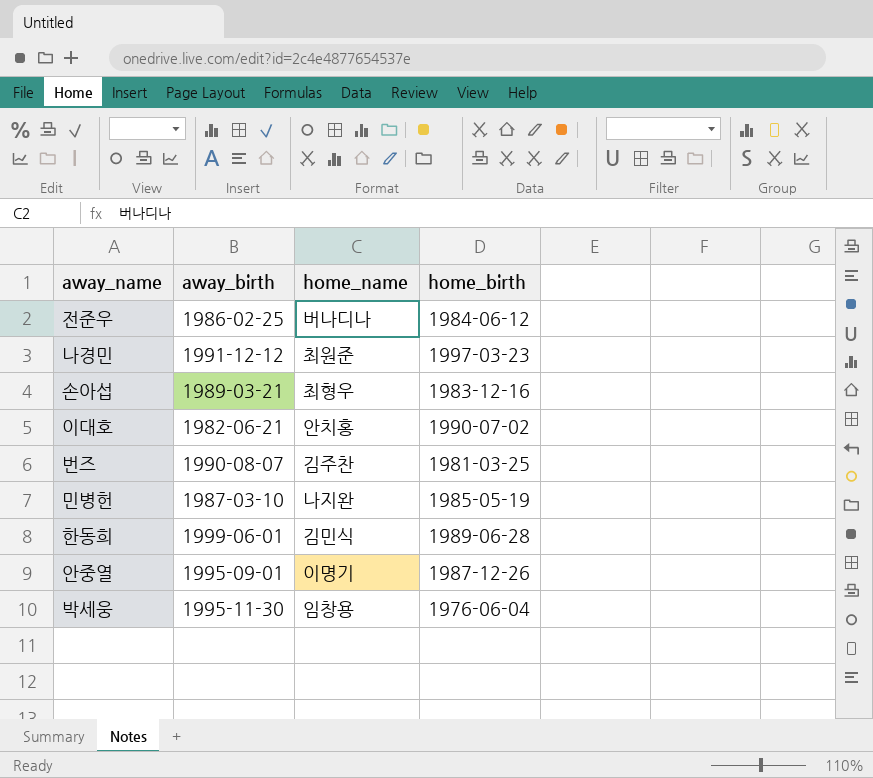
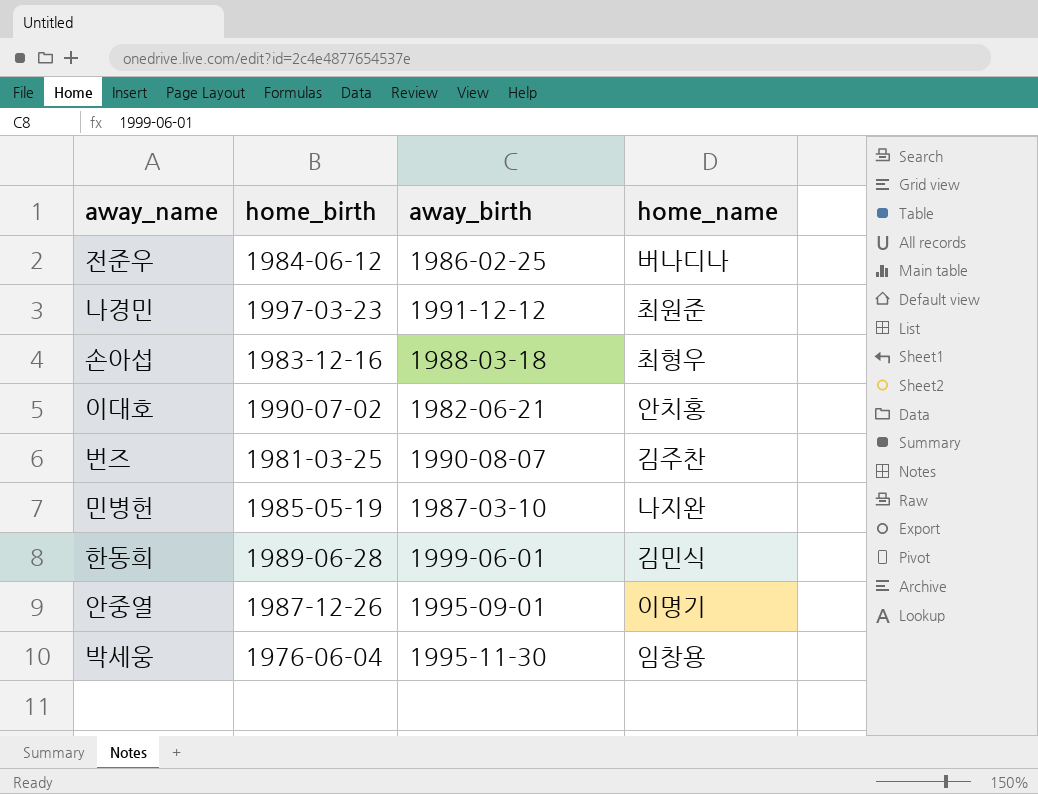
column home_birth | position: 4 -> 2
손아섭 | away_birth: 1989-03-21 -> 1988-03-18

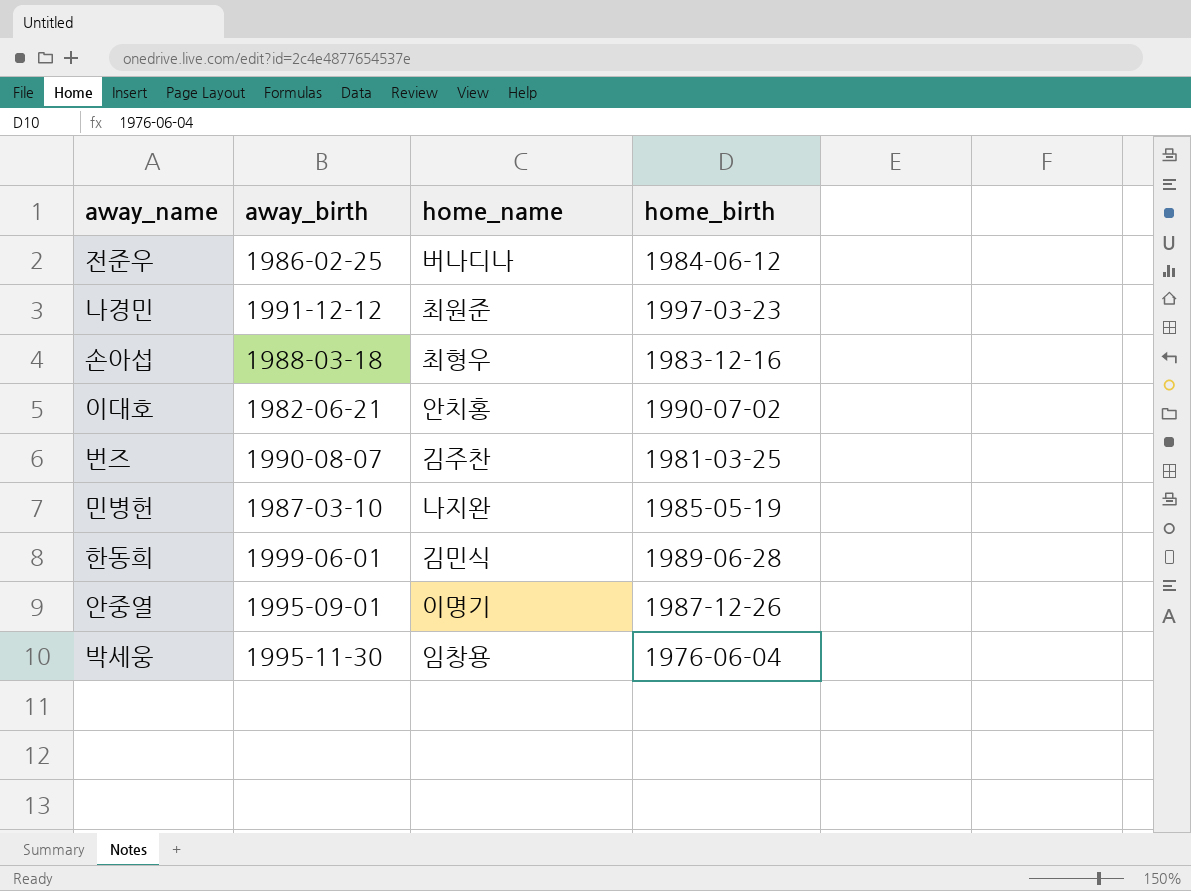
column home_birth | position: 2 -> 4

